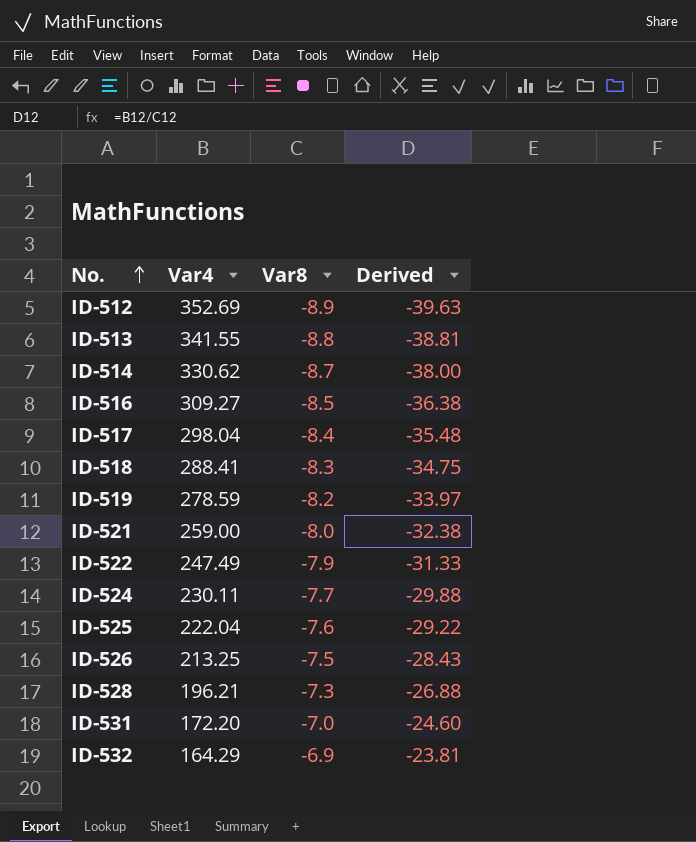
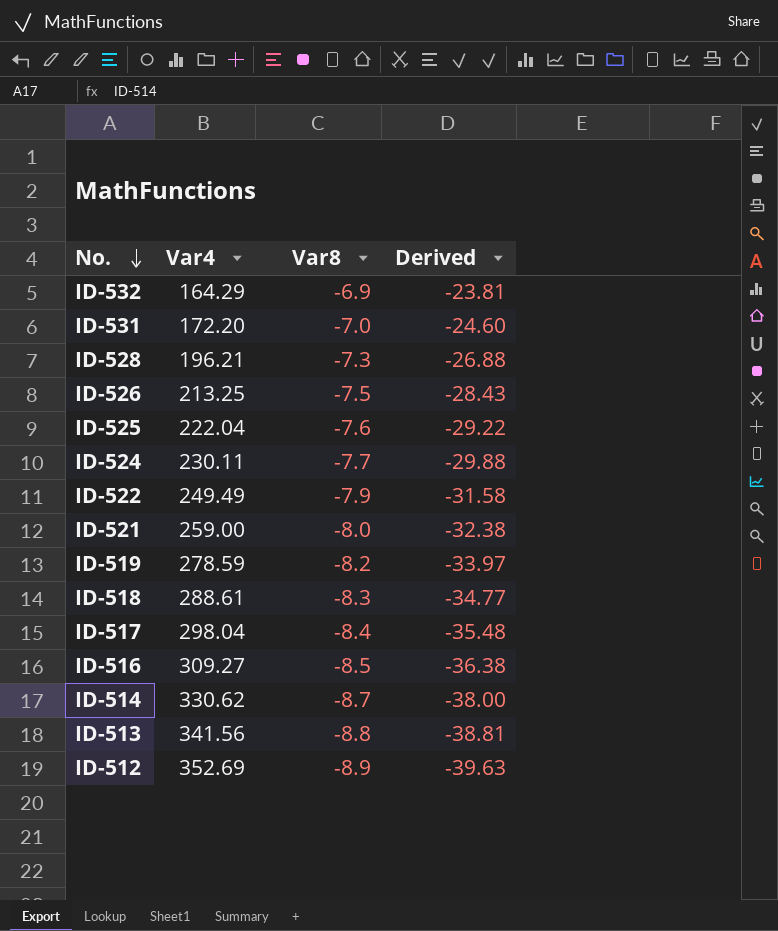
row order: No. ascending -> No. descending
ID-522 | Var4: 247.49 -> 249.49
ID-522 | Derived: -31.33 -> -31.58
ID-518 | Var4: 288.41 -> 288.61
ID-518 | Derived: -34.75 -> -34.77
ID-513 | Var4: 341.55 -> 341.56

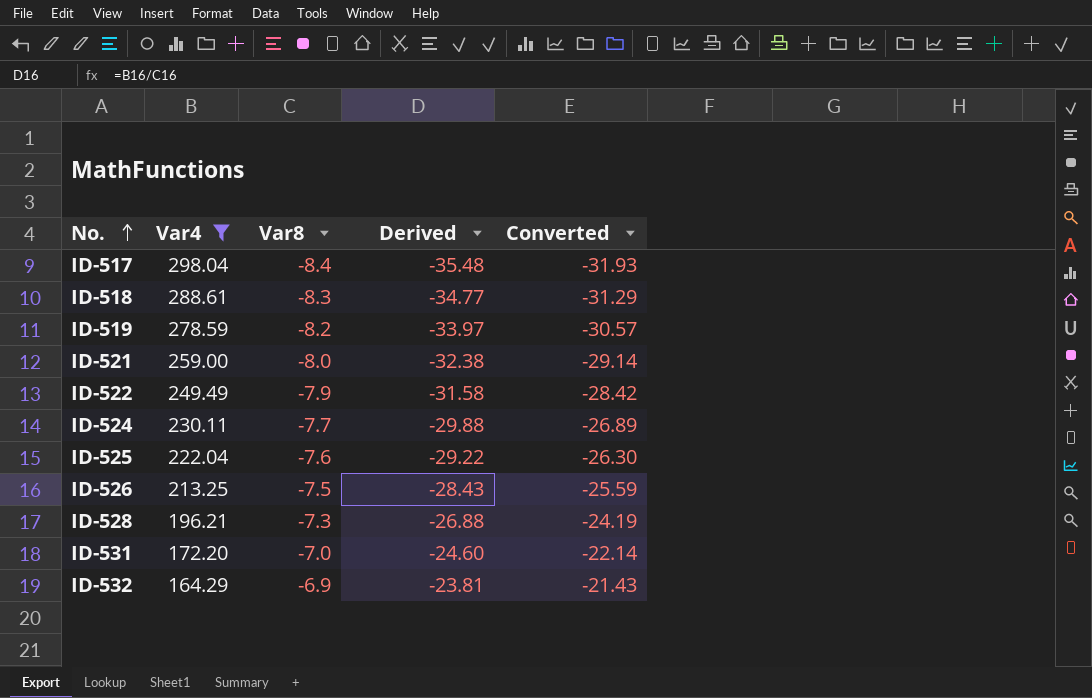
filter: none -> Var4 <= 298.04
row order: No. descending -> No. ascending
column Converted | formula: none -> [Derived] * 0.9

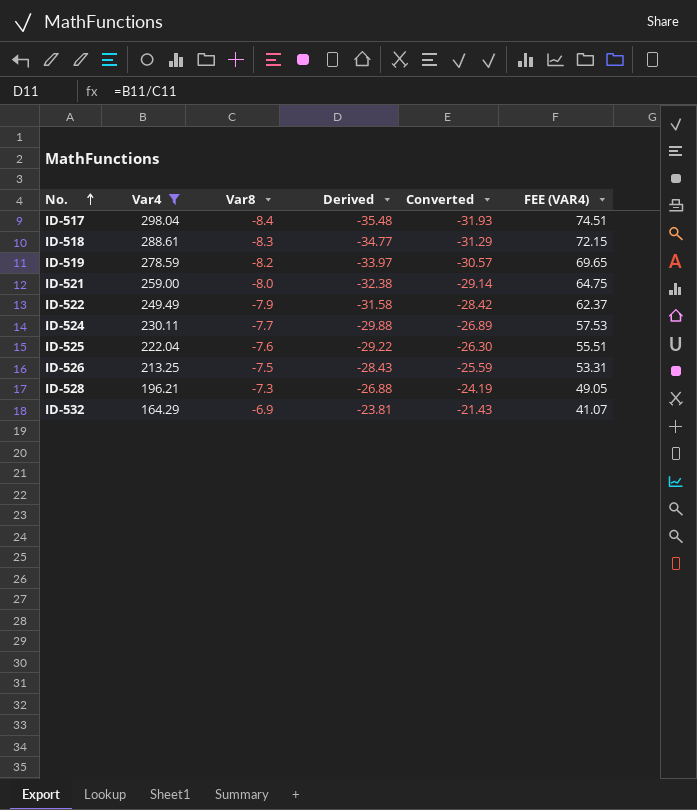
column FEE (VAR4) | formula: none -> [Var4] * 0.25
row ID-531: 172.20 | -7.0 | -24.60 | -22.14 -> none

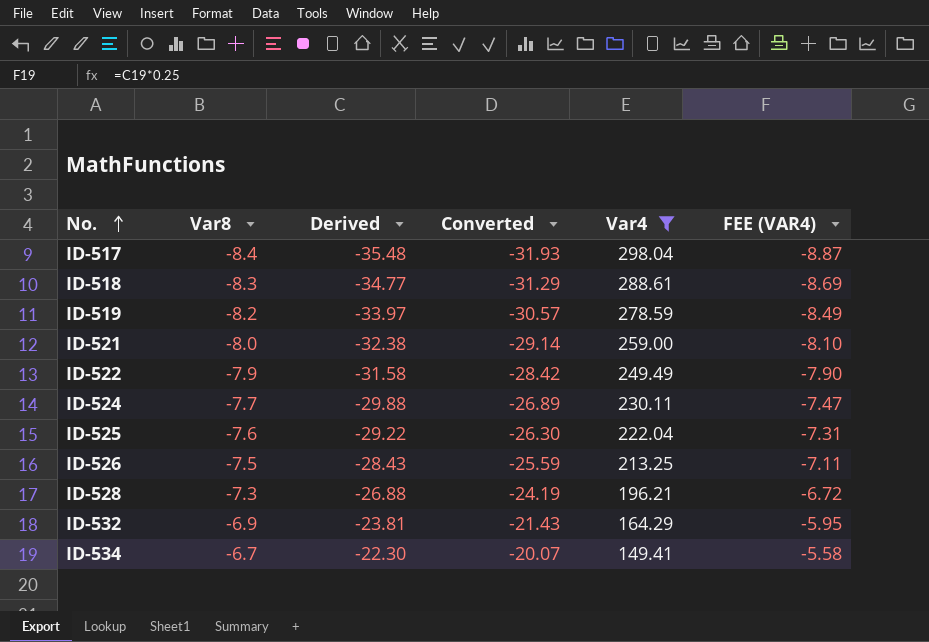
column Var4 | position: 2 -> 5
column FEE (VAR4) | formula: [Var4] * 0.25 -> [Derived] * 0.25
row ID-534: none -> -6.7 | -22.30 | -20.07 | 149.41 | -5.58

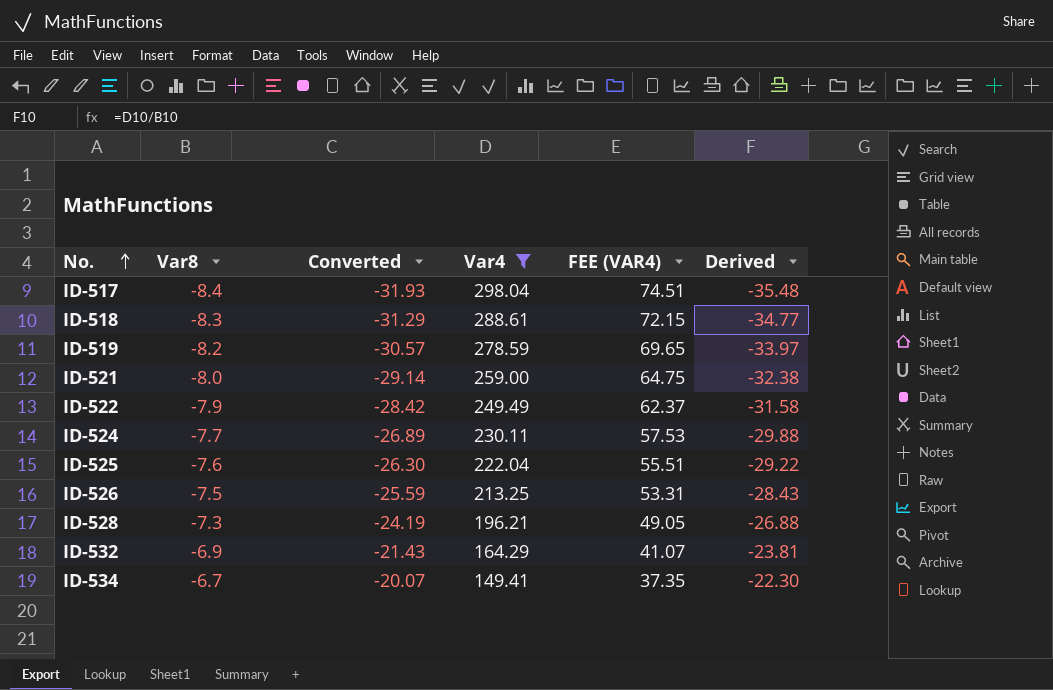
column FEE (VAR4) | formula: [Derived] * 0.25 -> [Var4] * 0.25
column Derived | position: 3 -> 6

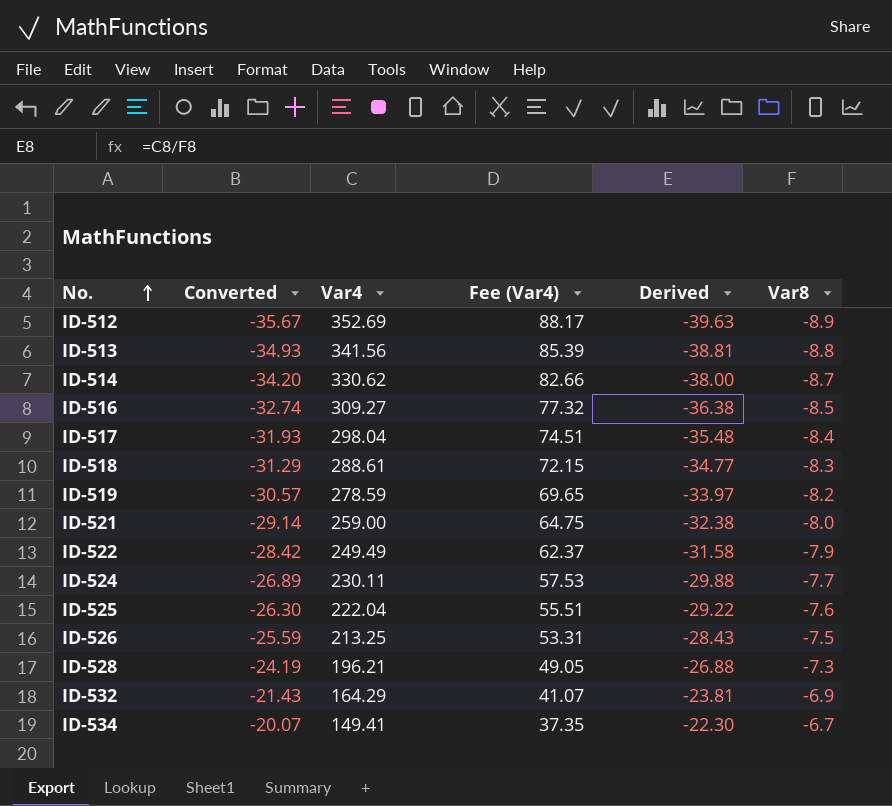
filter: Var4 <= 298.04 -> none
column name: FEE (VAR4) -> Fee (Var4)
column Var8 | position: 2 -> 6

